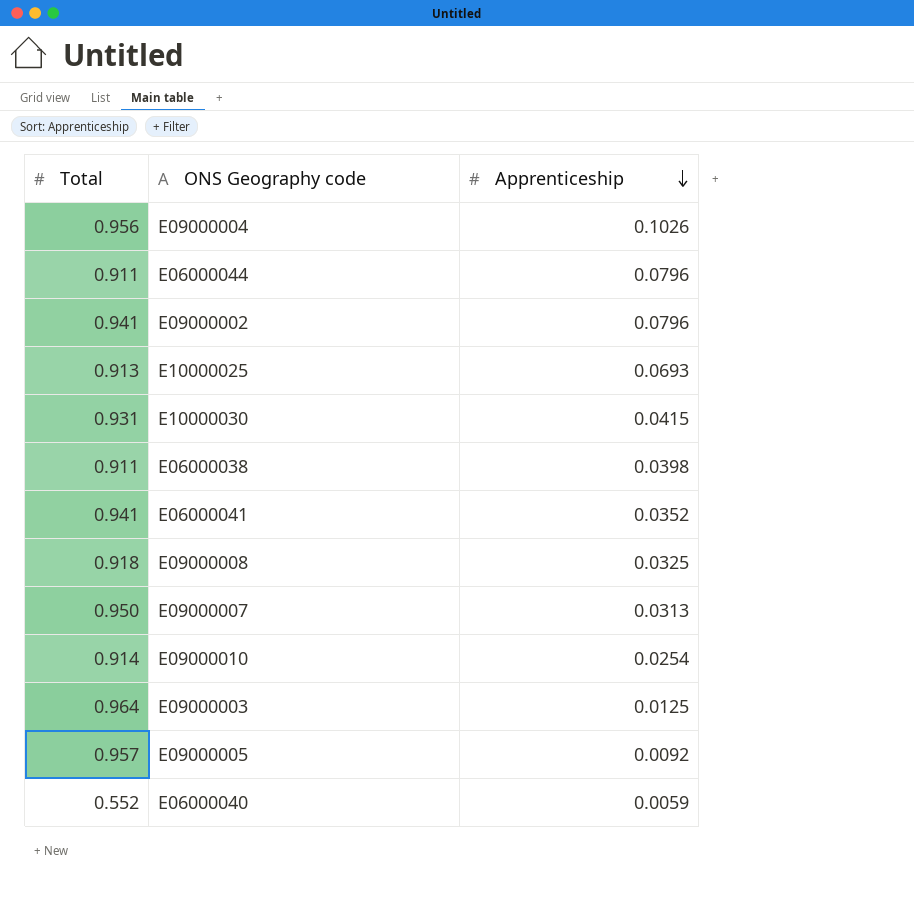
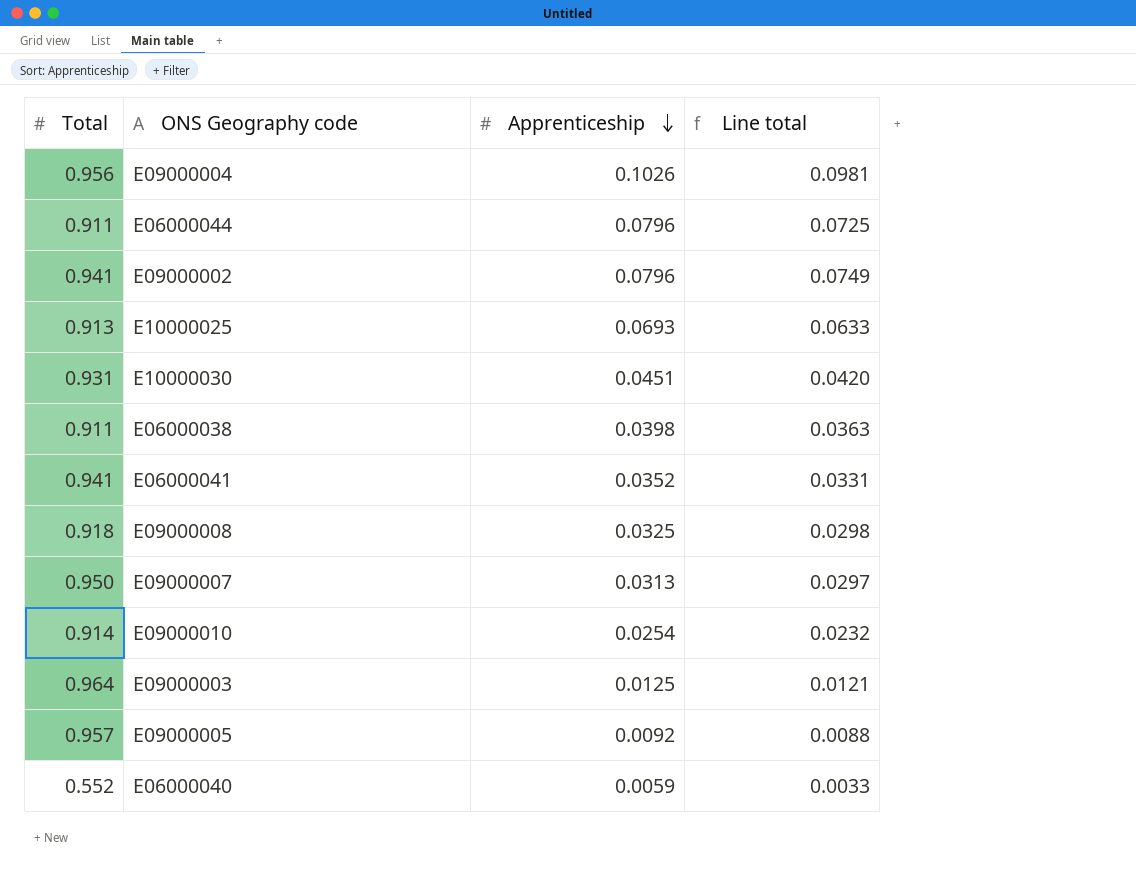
column Line total | formula: none -> [Total] * [Apprenticeship]
E10000030 | Apprenticeship: 0.0415 -> 0.0451

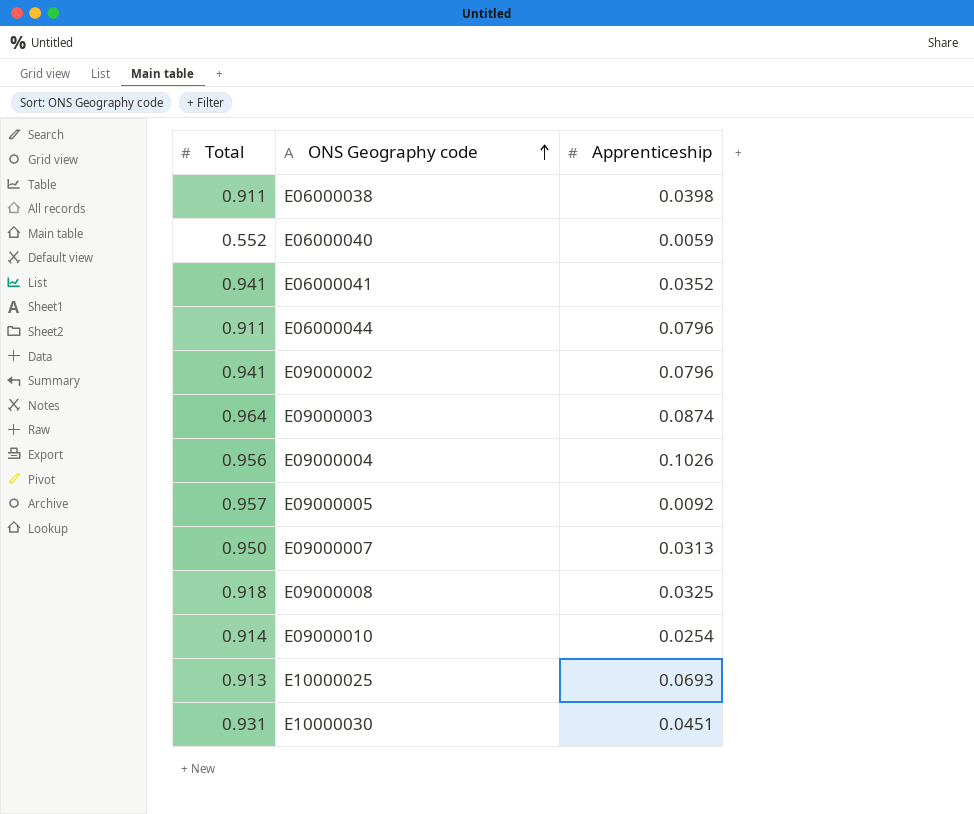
row order: Apprenticeship descending -> ONS Geography code ascending
column Line total | formula: [Total] * [Apprenticeship] -> none
E09000003 | Apprenticeship: 0.0125 -> 0.0874

